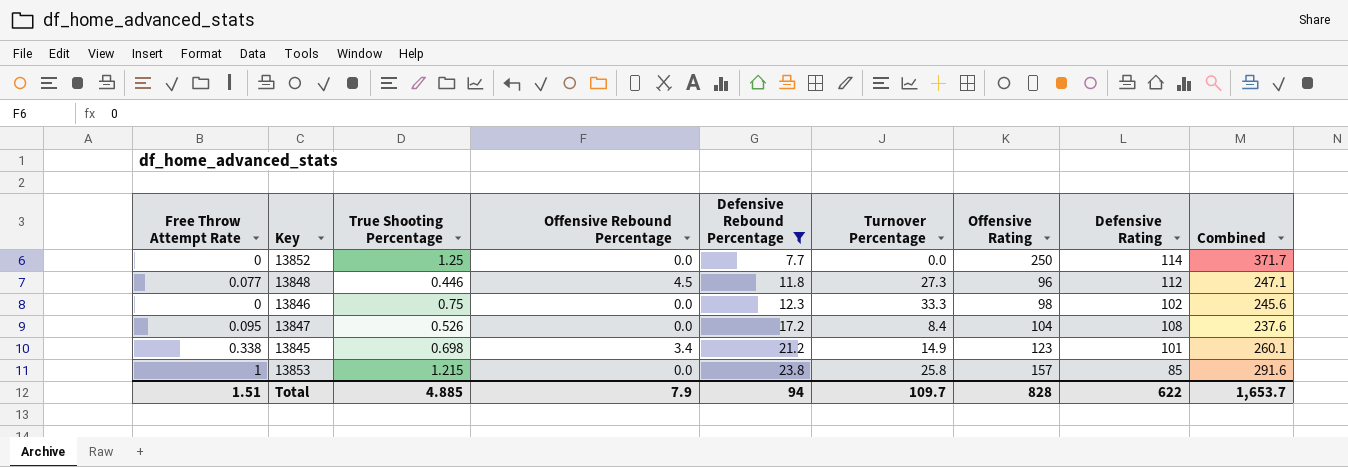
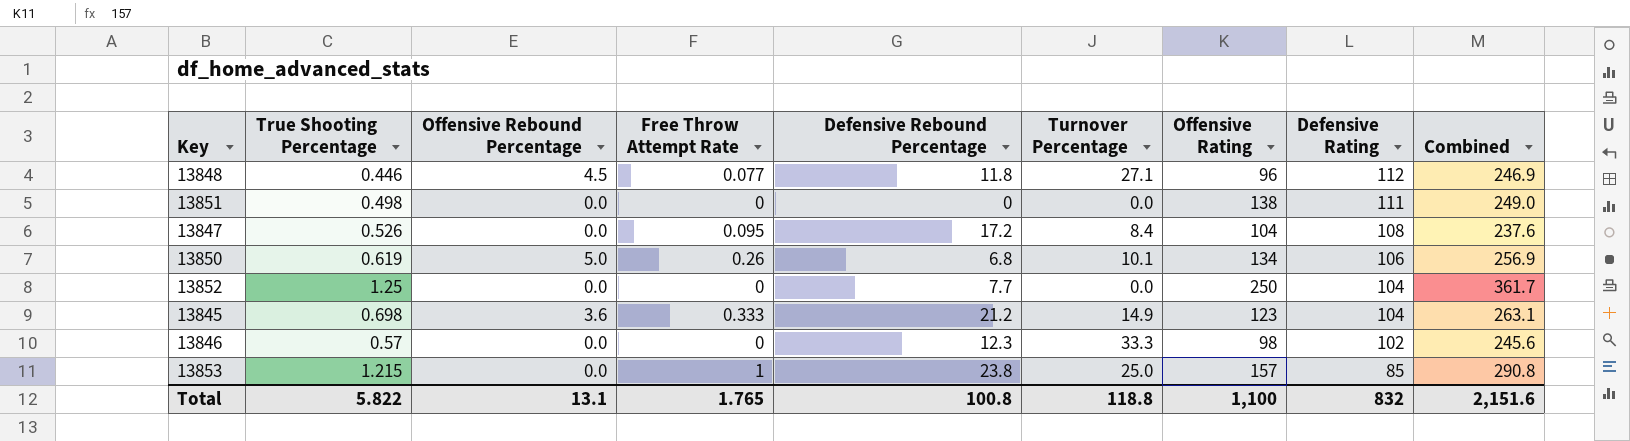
filter: Defensive Rebound Percentage >= 7.7 -> none
row order: Defensive Rebound Percentage ascending -> Defensive Rating descending
column Free Throw Attempt Rate | position: 1 -> 4
13848 | Turnover Percentage: 27.3 -> 27.1
13848 | Combined: 247.1 -> 246.9
13852 | Defensive Rating: 114 -> 104
13852 | Combined: 371.7 -> 361.7
13845 | Offensive Rebound Percentage: 3.4 -> 3.6
13845 | Free Throw Attempt Rate: 0.338 -> 0.333
13845 | Defensive Rating: 101 -> 104
13845 | Combined: 260.1 -> 263.1
13846 | True Shooting Percentage: 0.75 -> 0.57
13853 | Turnover Percentage: 25.8 -> 25.0
13853 | Combined: 291.6 -> 290.8
Total | True Shooting Percentage: 4.885 -> 5.822
Total | Offensive Rebound Percentage: 7.9 -> 13.1
Total | Free Throw Attempt Rate: 1.51 -> 1.765
Total | Defensive Rebound Percentage: 94 -> 100.8
Total | Turnover Percentage: 109.7 -> 118.8
Total | Offensive Rating: 828 -> 1,100
Total | Defensive Rating: 622 -> 832
Total | Combined: 1,653.7 -> 2,151.6

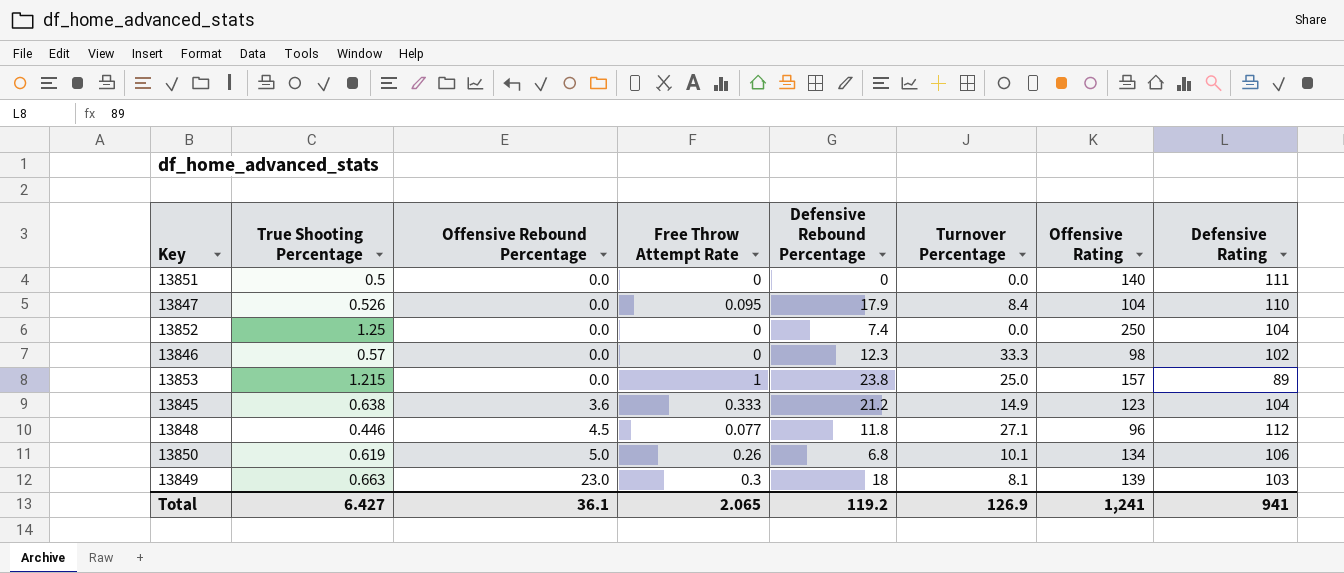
row order: Defensive Rating descending -> Offensive Rebound Percentage ascending
column Combined | formula: [Defensive Rebound Percentage] + [Turnover Percentage] + [Offensive Rating] + [Defensive Rating] -> none
13851 | True Shooting Percentage: 0.498 -> 0.5
13851 | Offensive Rating: 138 -> 140
13847 | Defensive Rebound Percentage: 17.2 -> 17.9
13847 | Defensive Rating: 108 -> 110
13852 | Defensive Rebound Percentage: 7.7 -> 7.4
13853 | Defensive Rating: 85 -> 89
13845 | True Shooting Percentage: 0.698 -> 0.638
row 13849: none -> 0.663 | 23.0 | 0.3 | 18 | 8.1 | 139 | 103
Total | True Shooting Percentage: 5.822 -> 6.427
Total | Offensive Rebound Percentage: 13.1 -> 36.1
Total | Free Throw Attempt Rate: 1.765 -> 2.065
Total | Defensive Rebound Percentage: 100.8 -> 119.2
Total | Turnover Percentage: 118.8 -> 126.9
Total | Offensive Rating: 1,100 -> 1,241
Total | Defensive Rating: 832 -> 941

